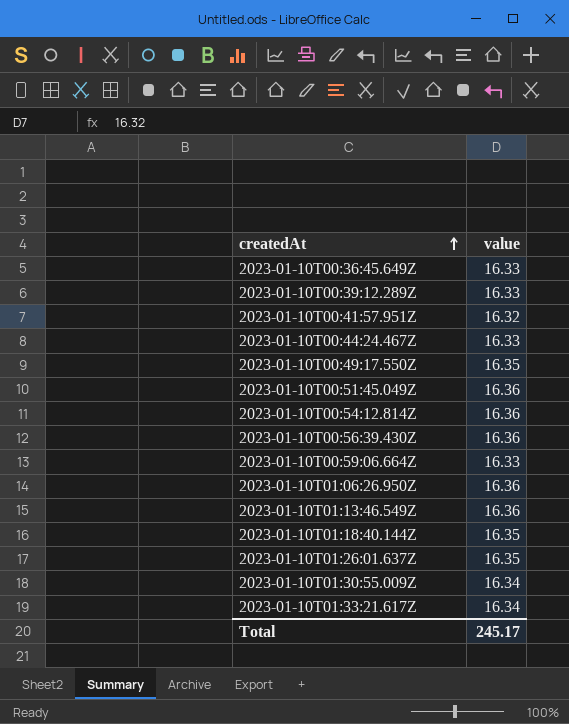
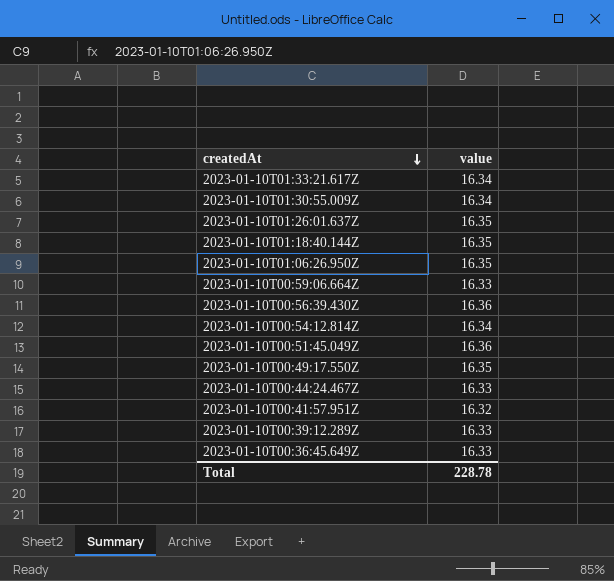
row order: createdAt ascending -> createdAt descending
row 2023-01-10T01:13:46.549Z: 16.36 -> none
2023-01-10T01:06:26.950Z | value: 16.36 -> 16.35
2023-01-10T00:54:12.814Z | value: 16.36 -> 16.34
Total | value: 245.17 -> 228.78

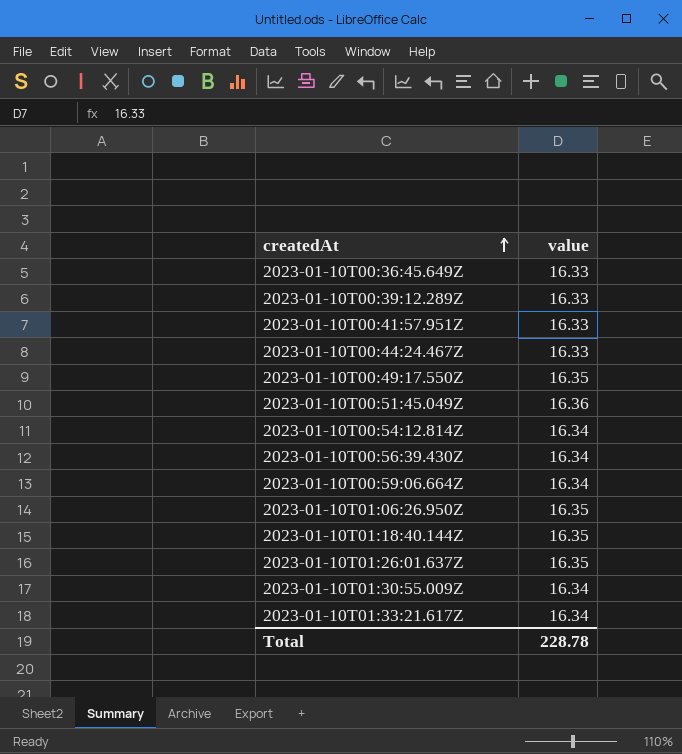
row order: createdAt descending -> createdAt ascending
2023-01-10T00:41:57.951Z | value: 16.32 -> 16.33
2023-01-10T00:56:39.430Z | value: 16.36 -> 16.34
2023-01-10T00:59:06.664Z | value: 16.33 -> 16.34

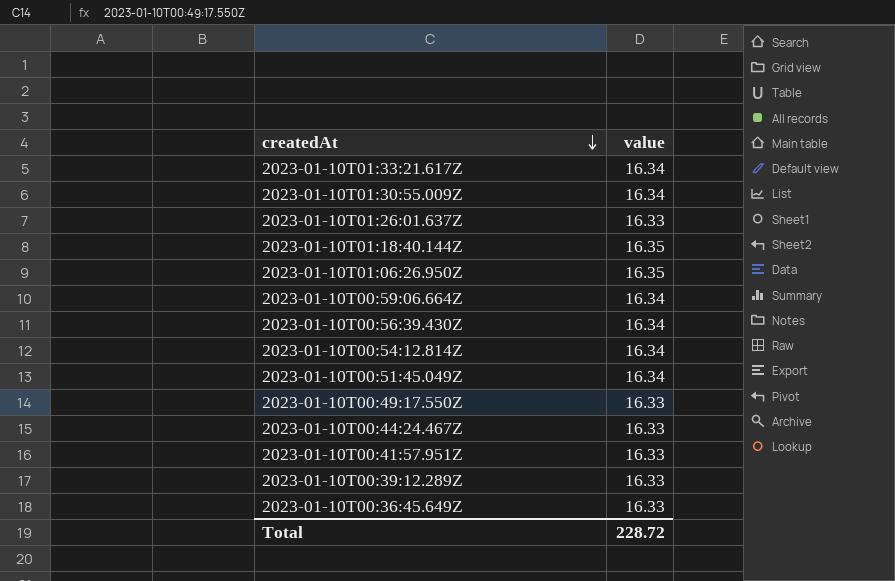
row order: createdAt ascending -> createdAt descending
2023-01-10T01:26:01.637Z | value: 16.35 -> 16.33
2023-01-10T00:51:45.049Z | value: 16.36 -> 16.34
2023-01-10T00:49:17.550Z | value: 16.35 -> 16.33
Total | value: 228.78 -> 228.72

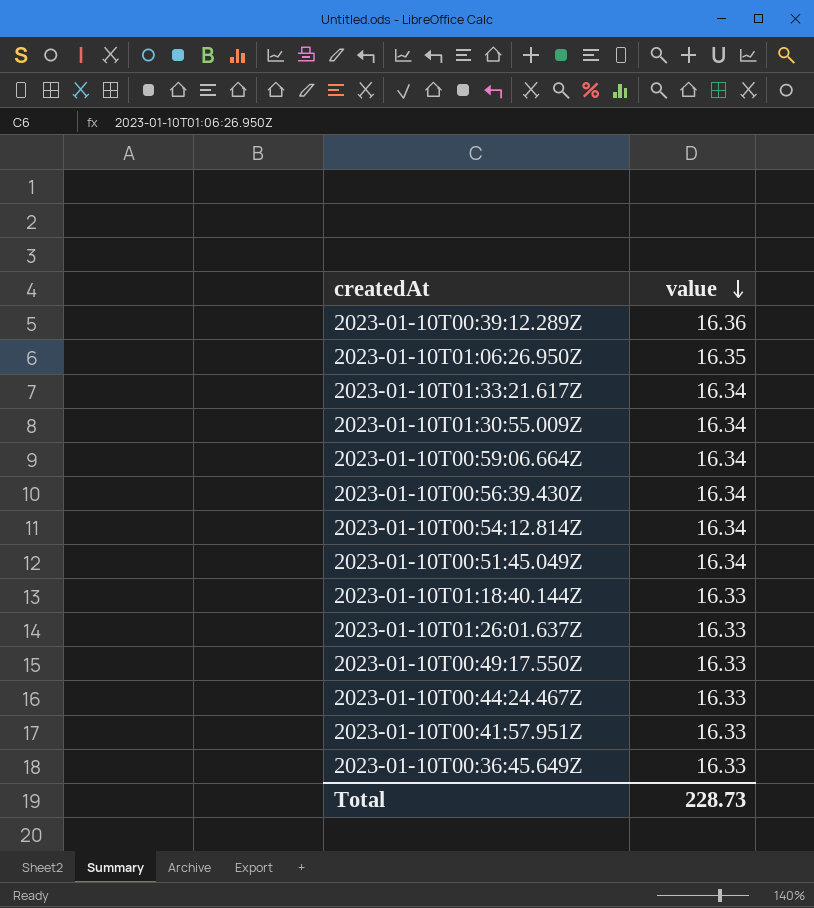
row order: createdAt descending -> value descending
2023-01-10T00:39:12.289Z | value: 16.33 -> 16.36
2023-01-10T01:18:40.144Z | value: 16.35 -> 16.33
Total | value: 228.72 -> 228.73

